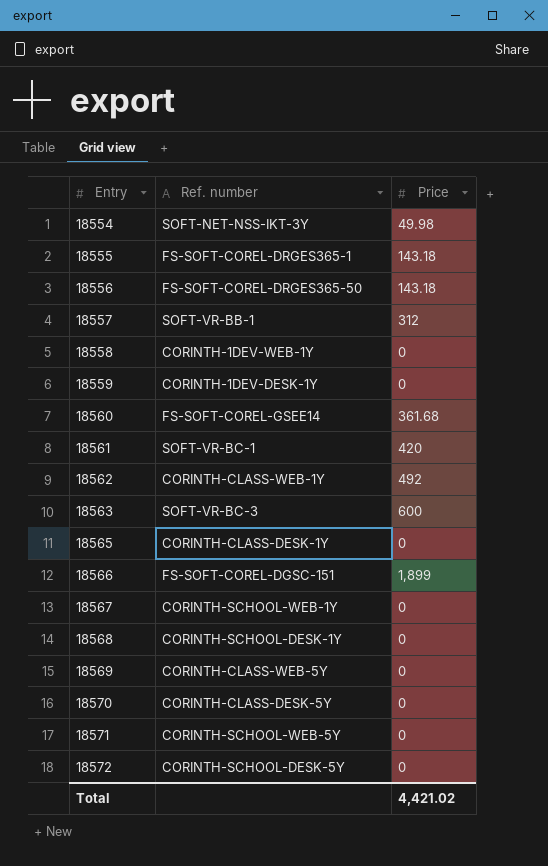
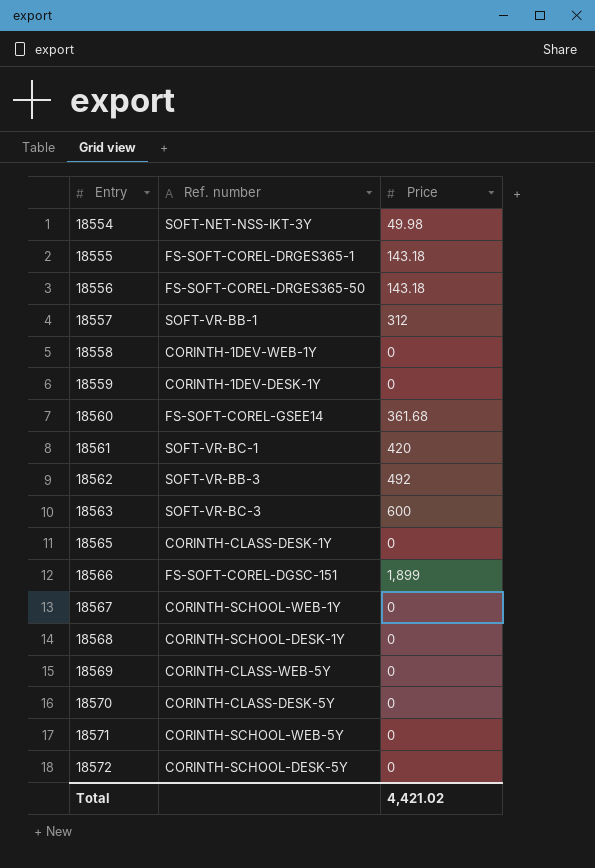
18562 | Ref. number: CORINTH-CLASS-WEB-1Y -> SOFT-VR-BB-3

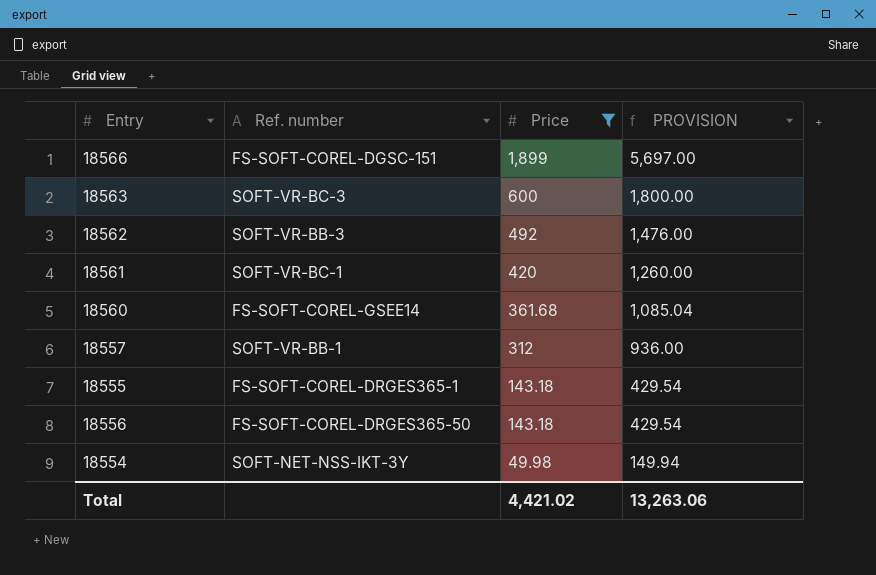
filter: none -> Price != 0
row order: Entry ascending -> Price descending
column PROVISION | formula: none -> [Price] * 3

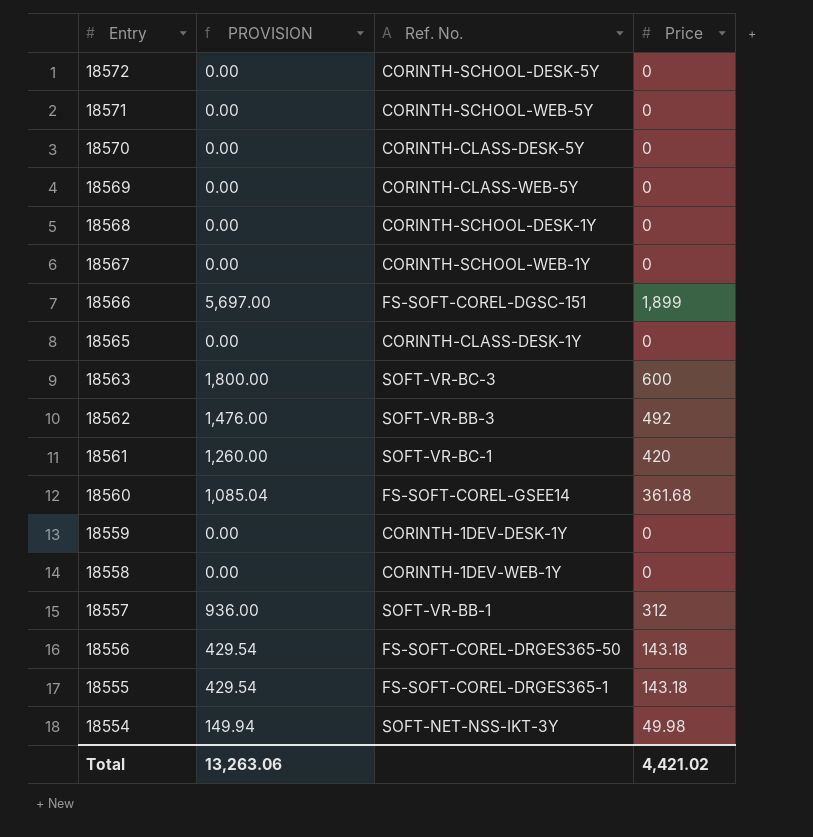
filter: Price != 0 -> none
row order: Price descending -> Entry descending
column PROVISION | position: 4 -> 2
column name: Ref. number -> Ref. No.

